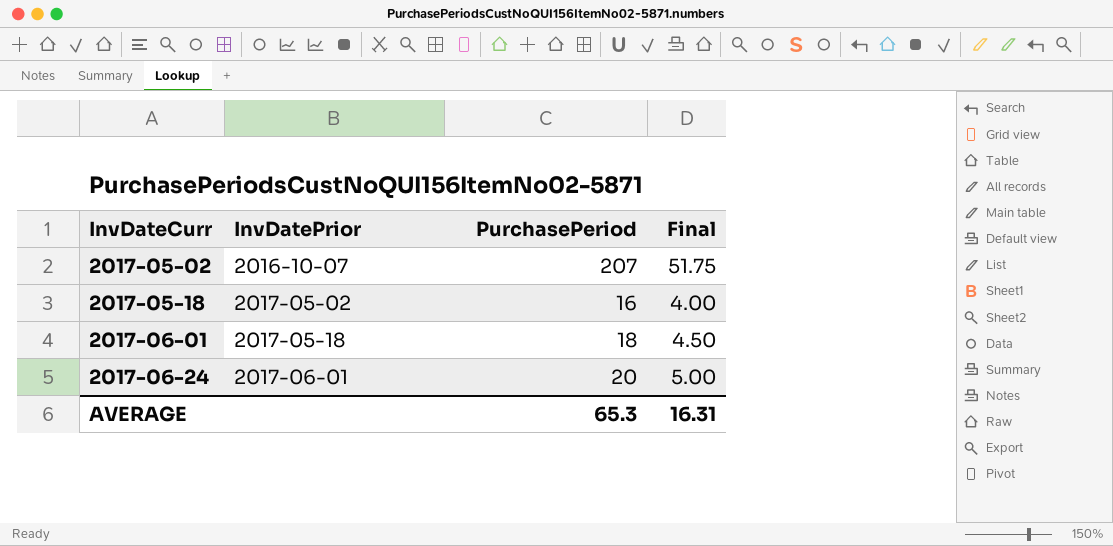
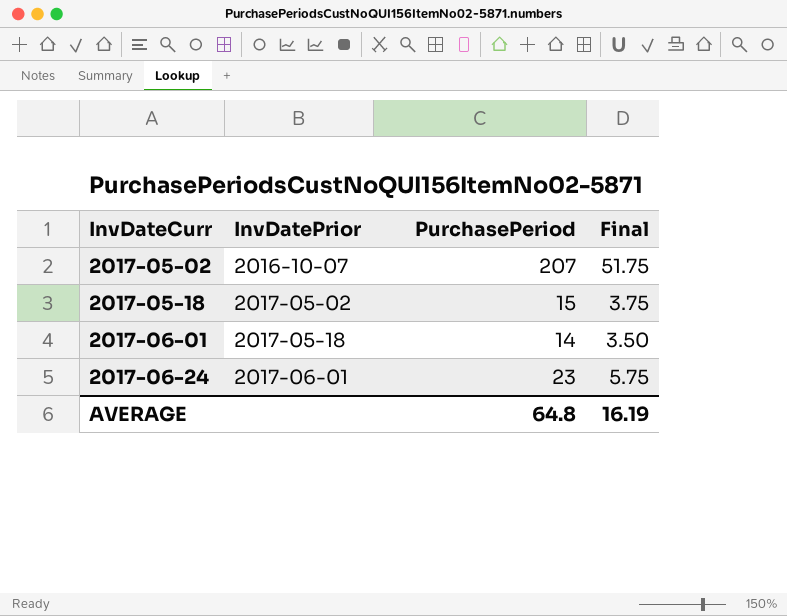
2017-05-18 | PurchasePeriod: 16 -> 15
2017-05-18 | Final: 4.00 -> 3.75
2017-06-01 | PurchasePeriod: 18 -> 14
2017-06-01 | Final: 4.50 -> 3.50
2017-06-24 | PurchasePeriod: 20 -> 23
2017-06-24 | Final: 5.00 -> 5.75
AVERAGE | PurchasePeriod: 65.3 -> 64.8
AVERAGE | Final: 16.31 -> 16.19

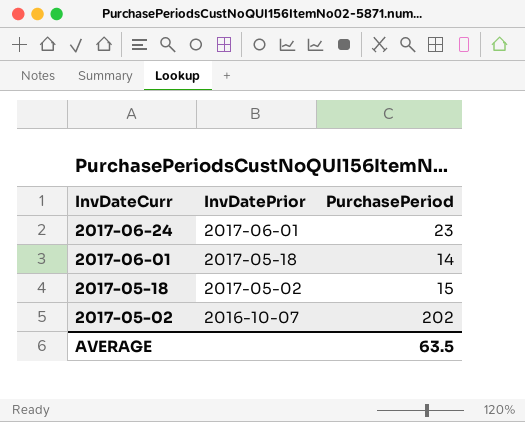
row order: InvDateCurr ascending -> InvDateCurr descending
column Final | formula: [PurchasePeriod] * 0.25 -> none
2017-05-02 | PurchasePeriod: 207 -> 202
AVERAGE | PurchasePeriod: 64.8 -> 63.5

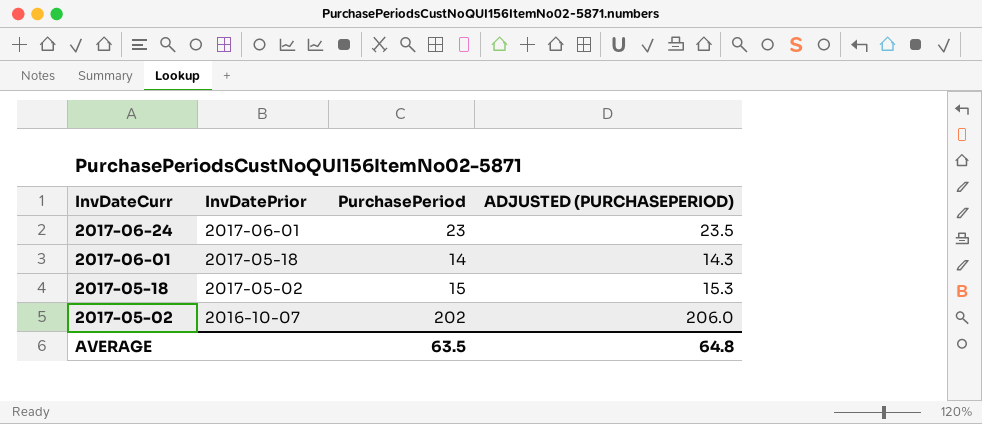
column ADJUSTED (PURCHASEPERIOD) | formula: none -> [PurchasePeriod] * 1.02

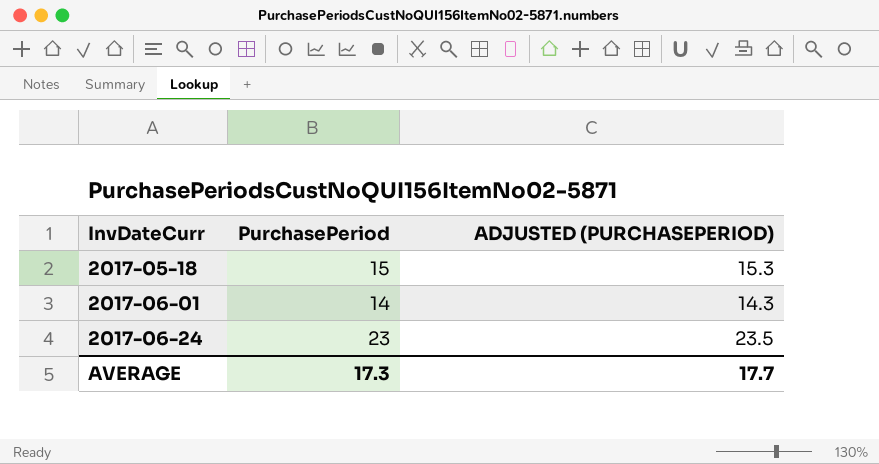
row order: InvDateCurr descending -> InvDateCurr ascending
column InvDatePrior | position: 2 -> none
row 2017-05-02: 2016-10-07 | 202 | 206.0 -> none
AVERAGE | PurchasePeriod: 63.5 -> 17.3
AVERAGE | ADJUSTED (PURCHASEPERIOD): 64.8 -> 17.7

